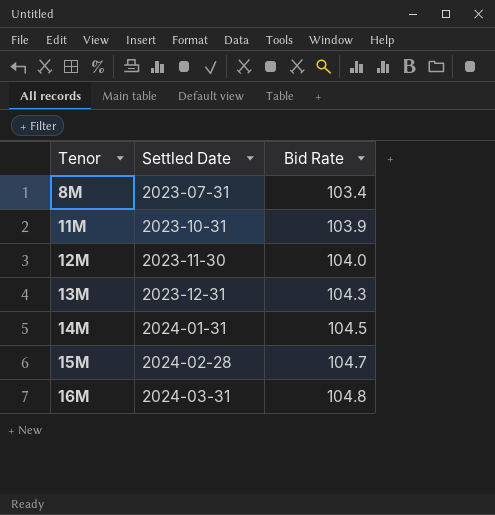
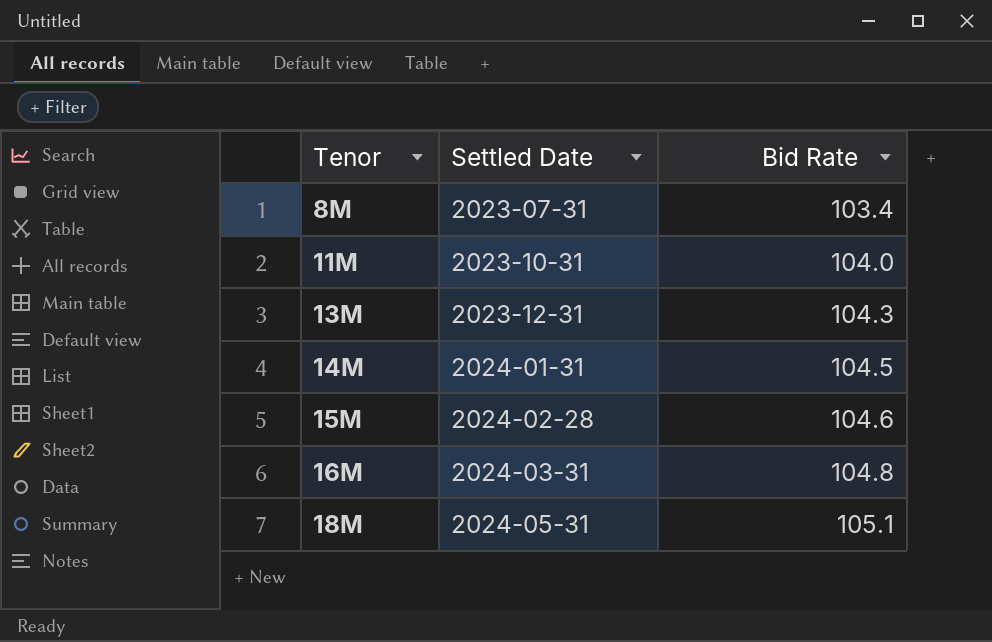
row 12M: 2023-11-30 | 104.0 -> none
11M | Bid Rate: 103.9 -> 104.0
15M | Bid Rate: 104.7 -> 104.6
row 18M: none -> 2024-05-31 | 105.1

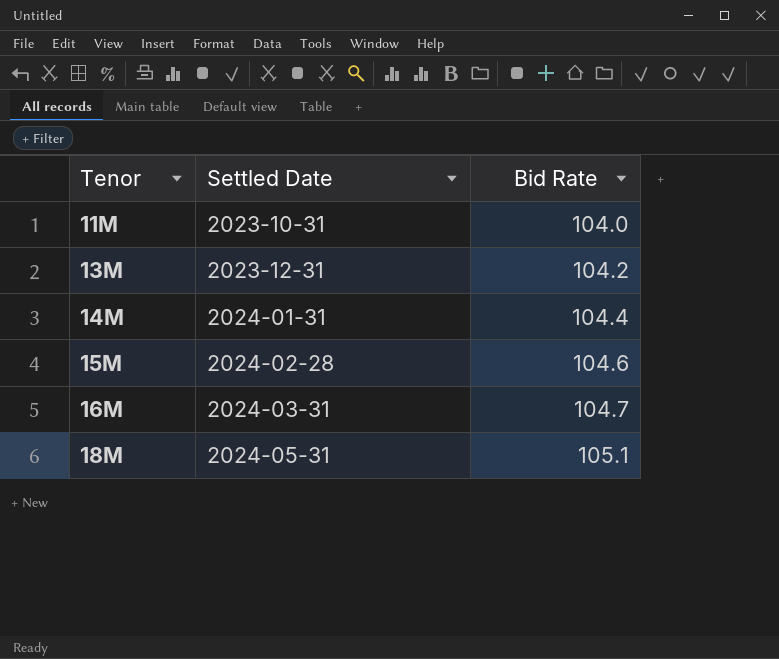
row 8M: 2023-07-31 | 103.4 -> none
13M | Bid Rate: 104.3 -> 104.2
14M | Bid Rate: 104.5 -> 104.4
16M | Bid Rate: 104.8 -> 104.7

